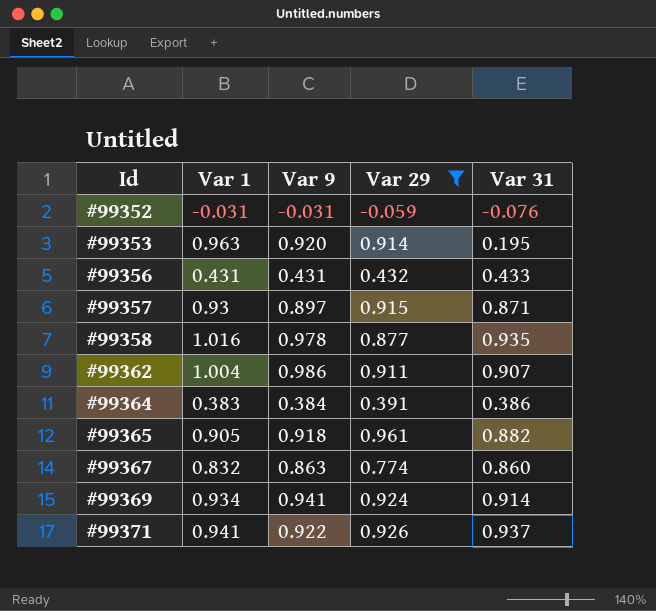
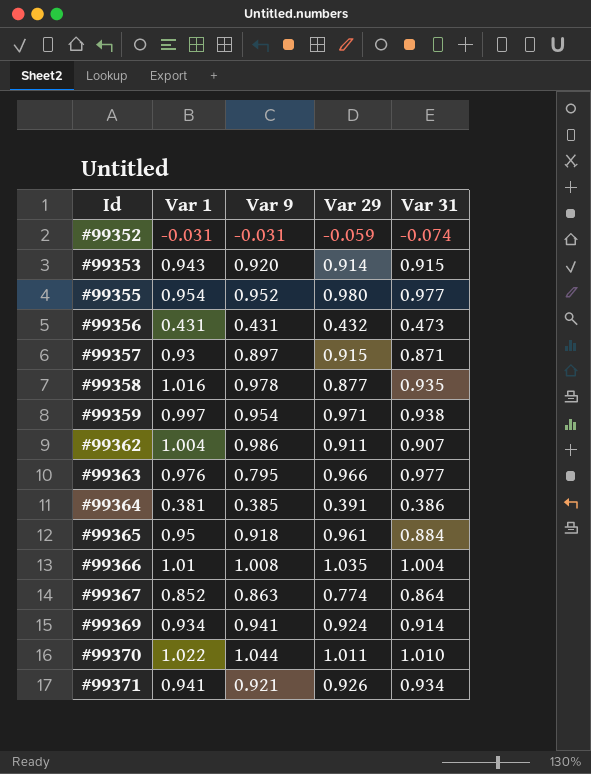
filter: Var 29 <= 0.961 -> none
#99352 | Var 31: -0.076 -> -0.074
#99353 | Var 1: 0.963 -> 0.943
#99353 | Var 31: 0.195 -> 0.915
#99356 | Var 31: 0.433 -> 0.473
#99364 | Var 1: 0.383 -> 0.381
#99364 | Var 9: 0.384 -> 0.385
#99365 | Var 1: 0.905 -> 0.95
#99365 | Var 31: 0.882 -> 0.884
#99367 | Var 1: 0.832 -> 0.852
#99367 | Var 31: 0.860 -> 0.864
#99371 | Var 9: 0.922 -> 0.921
#99371 | Var 31: 0.937 -> 0.934

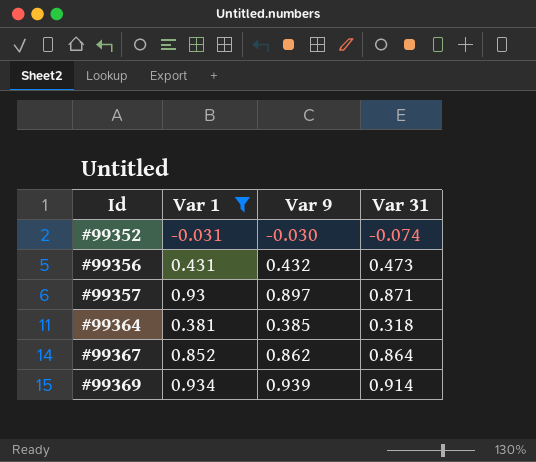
filter: none -> Var 1 <= 0.934
column Var 29 | position: 4 -> none
#99352 | Var 9: -0.031 -> -0.030
#99356 | Var 9: 0.431 -> 0.432
#99364 | Var 31: 0.386 -> 0.318
#99367 | Var 9: 0.863 -> 0.862
#99369 | Var 9: 0.941 -> 0.939

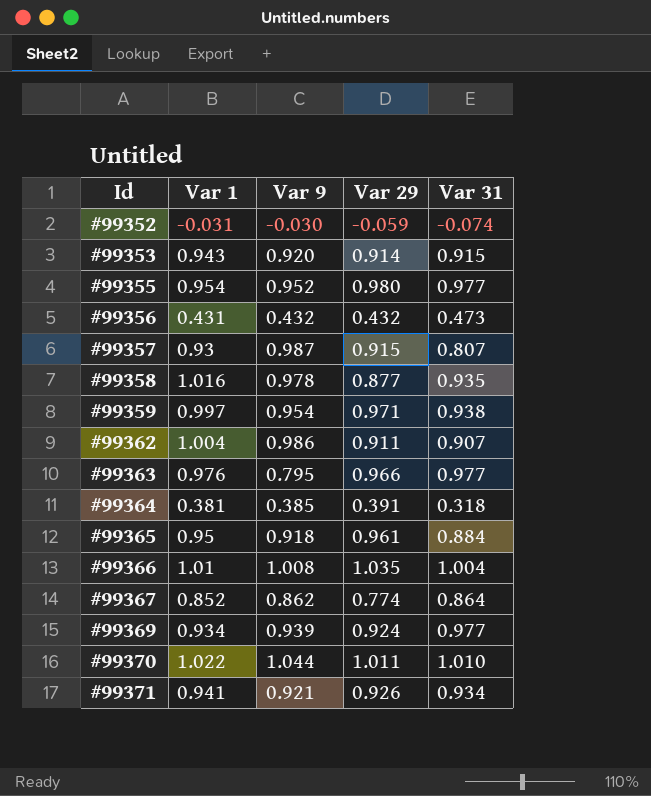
filter: Var 1 <= 0.934 -> none
column Var 29 | position: none -> 4
#99357 | Var 9: 0.897 -> 0.987
#99357 | Var 31: 0.871 -> 0.807
#99369 | Var 31: 0.914 -> 0.977

